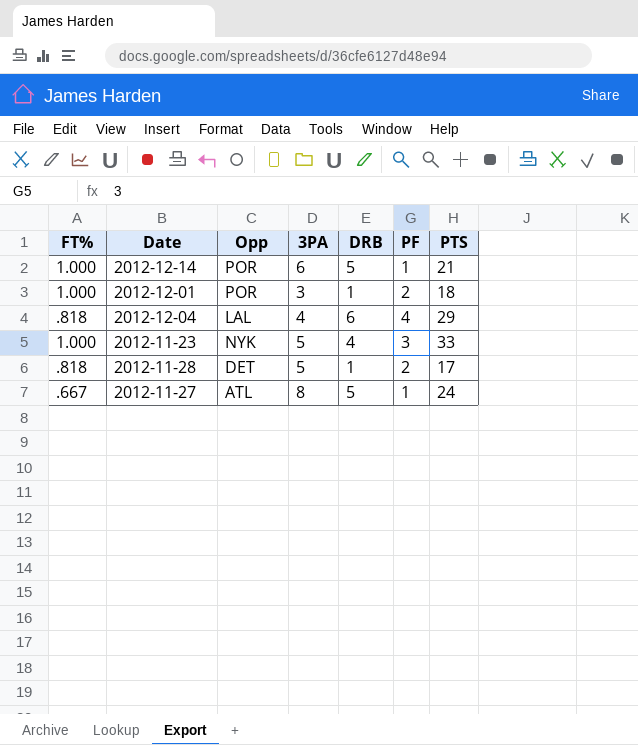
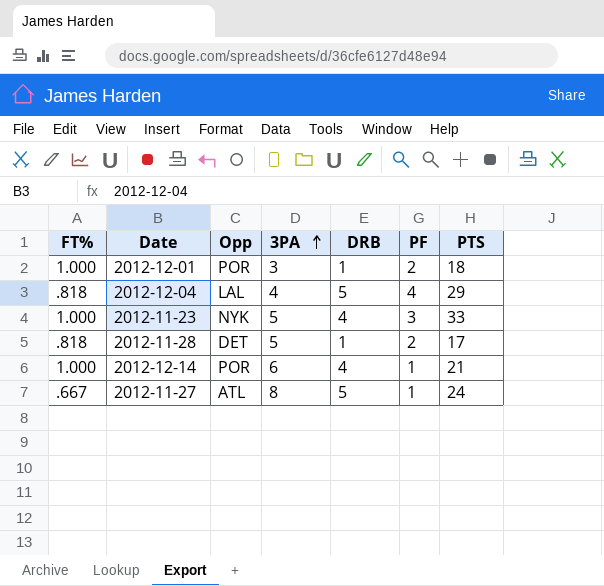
row order: none -> 3PA ascending
2012-12-04 | DRB: 6 -> 5
2012-12-14 | DRB: 5 -> 4

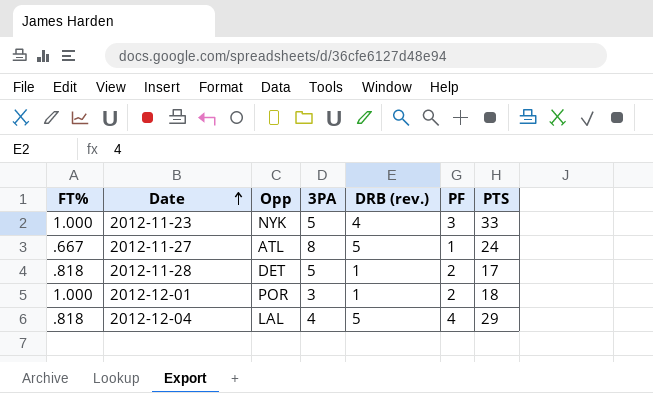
row order: 3PA ascending -> Date ascending
column name: DRB -> DRB (rev.)
row 2012-12-14: 1.000 | POR | 6 | 4 | 1 | 21 -> none

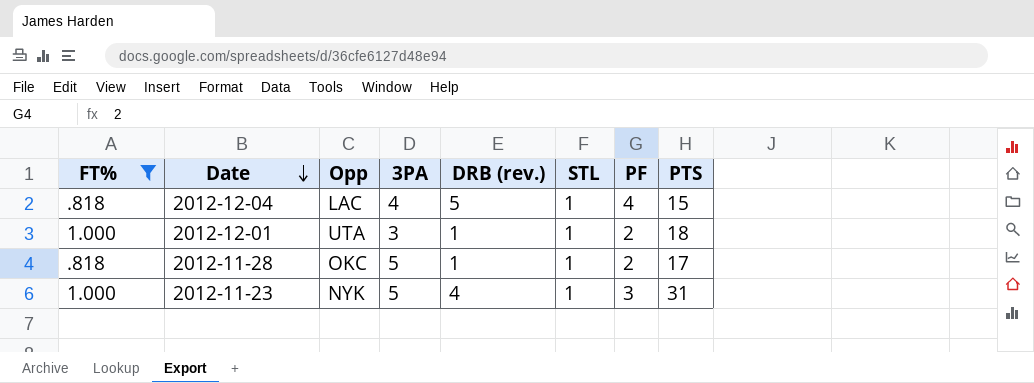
filter: none -> FT% != .667
row order: Date ascending -> Date descending
column STL | position: none -> 6
2012-12-04 | Opp: LAL -> LAC
2012-12-04 | PTS: 29 -> 15
2012-12-01 | Opp: POR -> UTA
2012-11-28 | Opp: DET -> OKC
2012-11-23 | PTS: 33 -> 31

